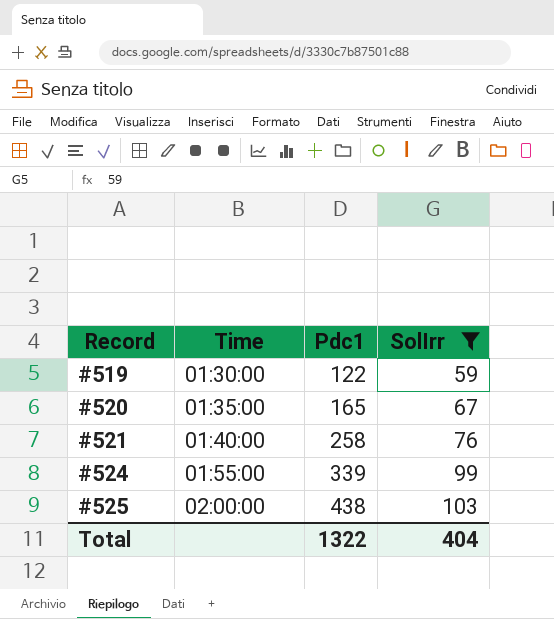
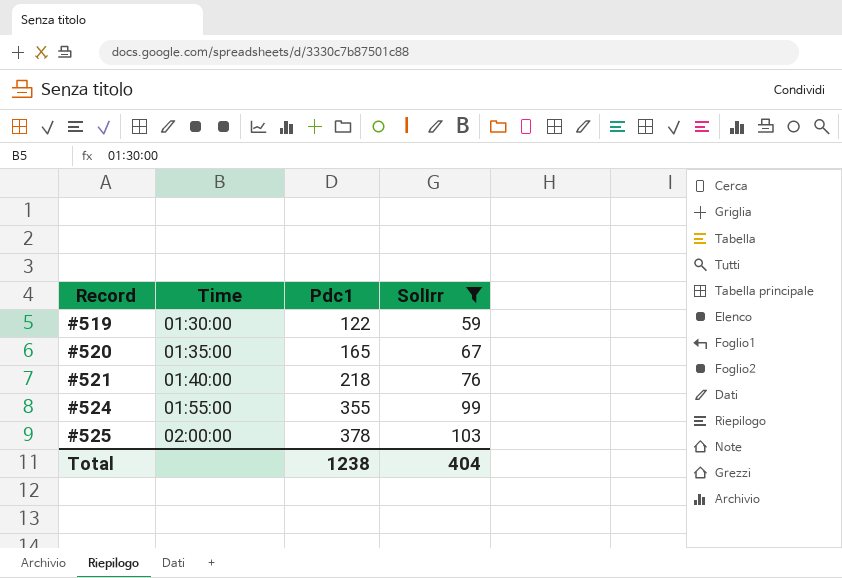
#521 | Pdc1: 258 -> 218
#524 | Pdc1: 339 -> 355
#525 | Pdc1: 438 -> 378
Total | Pdc1: 1322 -> 1238

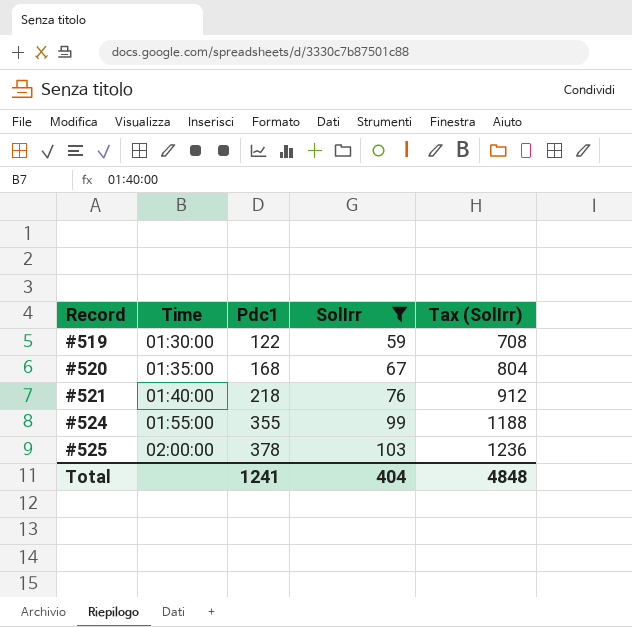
column Tax (SolIrr) | formula: none -> [SolIrr] * 12
#520 | Pdc1: 165 -> 168
Total | Pdc1: 1238 -> 1241

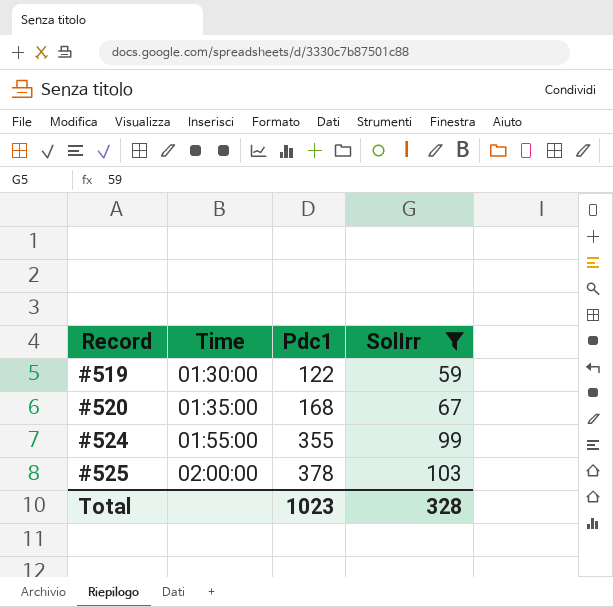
column Tax (SolIrr) | formula: [SolIrr] * 12 -> none
row #521: 01:40:00 | 218 | 76 | 912 -> none
Total | Pdc1: 1241 -> 1023
Total | SolIrr: 404 -> 328

